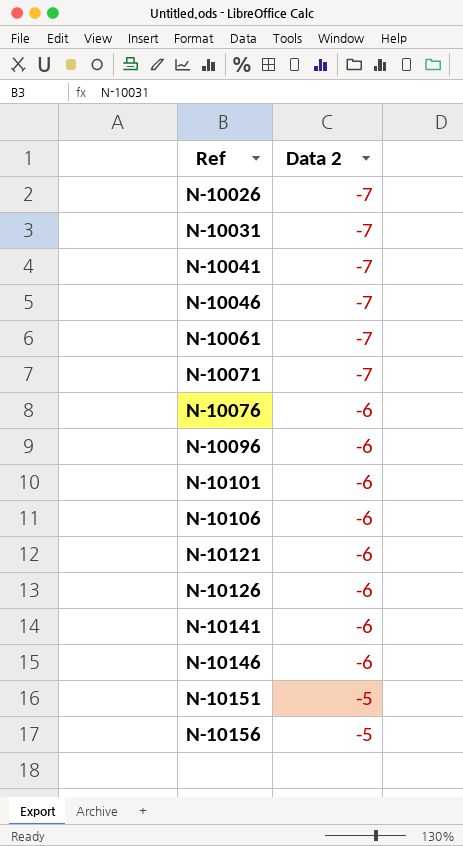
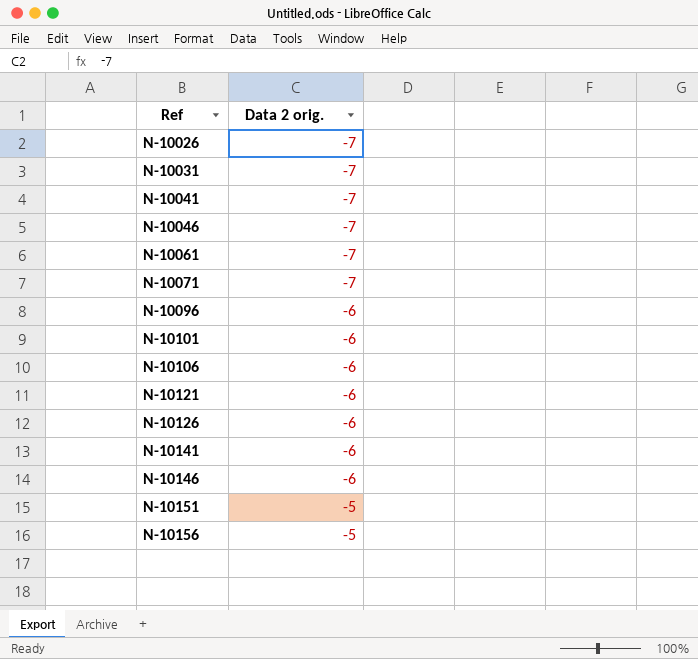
column name: Data 2 -> Data 2 orig.
row N-10076: -6 -> none

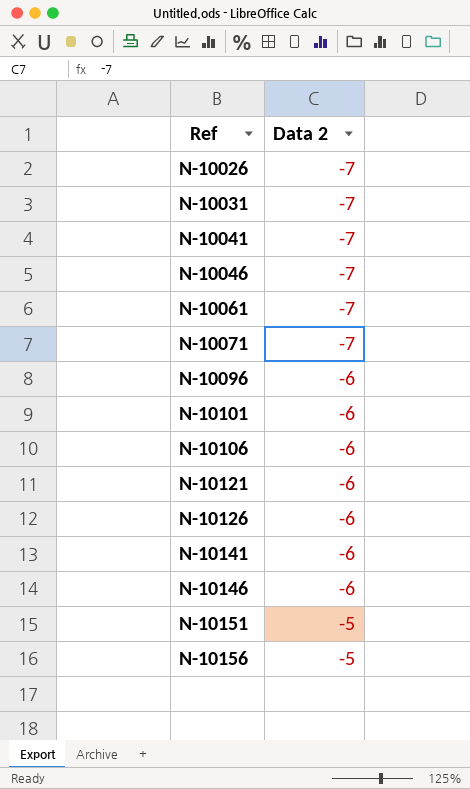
column name: Data 2 orig. -> Data 2

